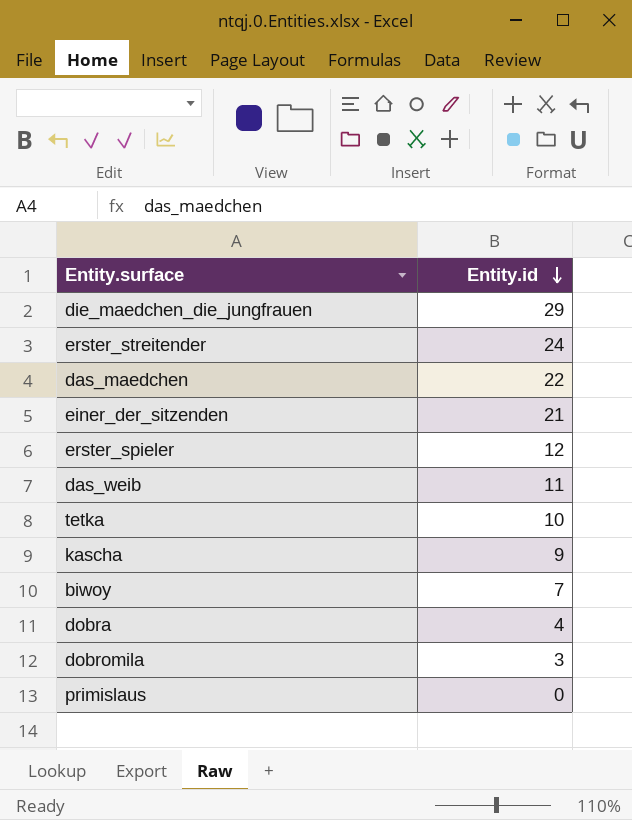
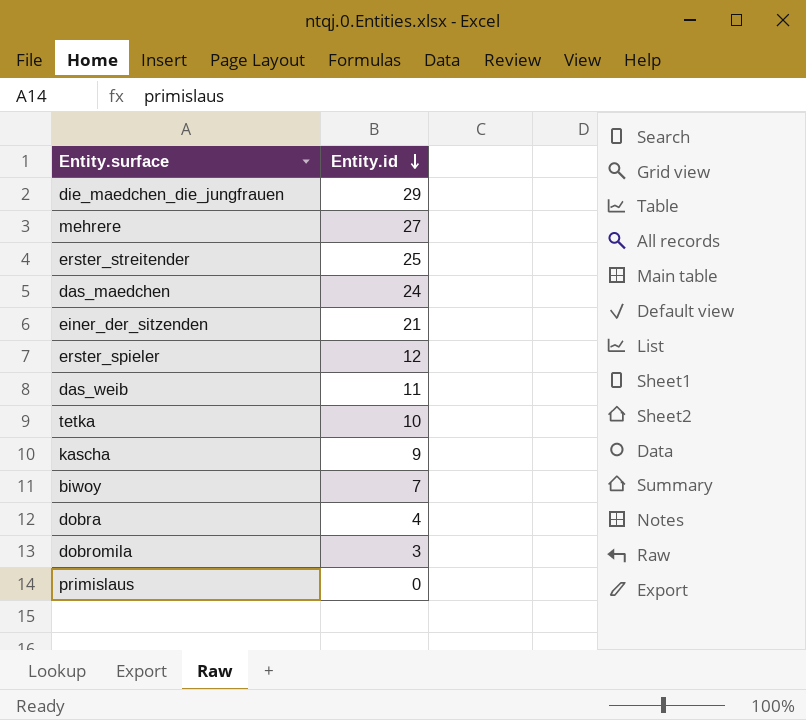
row mehrere: none -> 27
erster_streitender | Entity.id: 24 -> 25
das_maedchen | Entity.id: 22 -> 24

